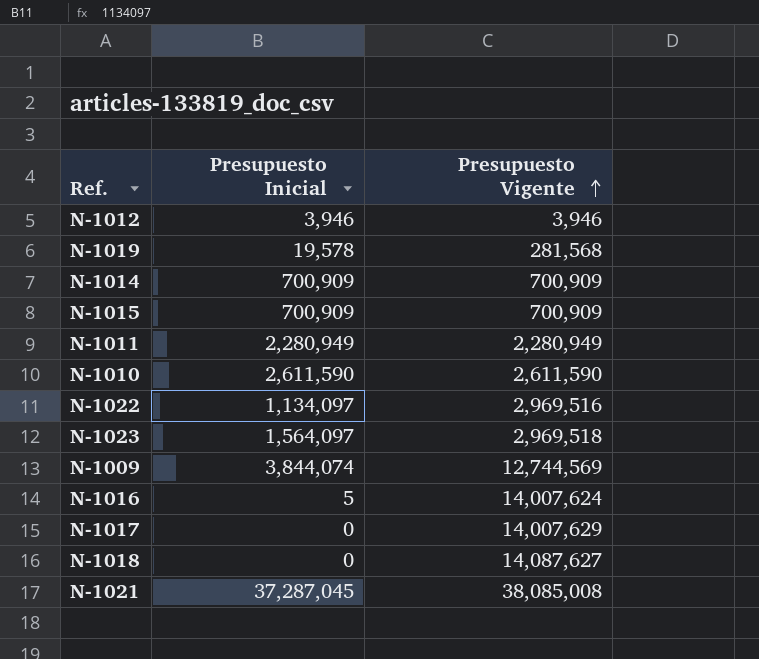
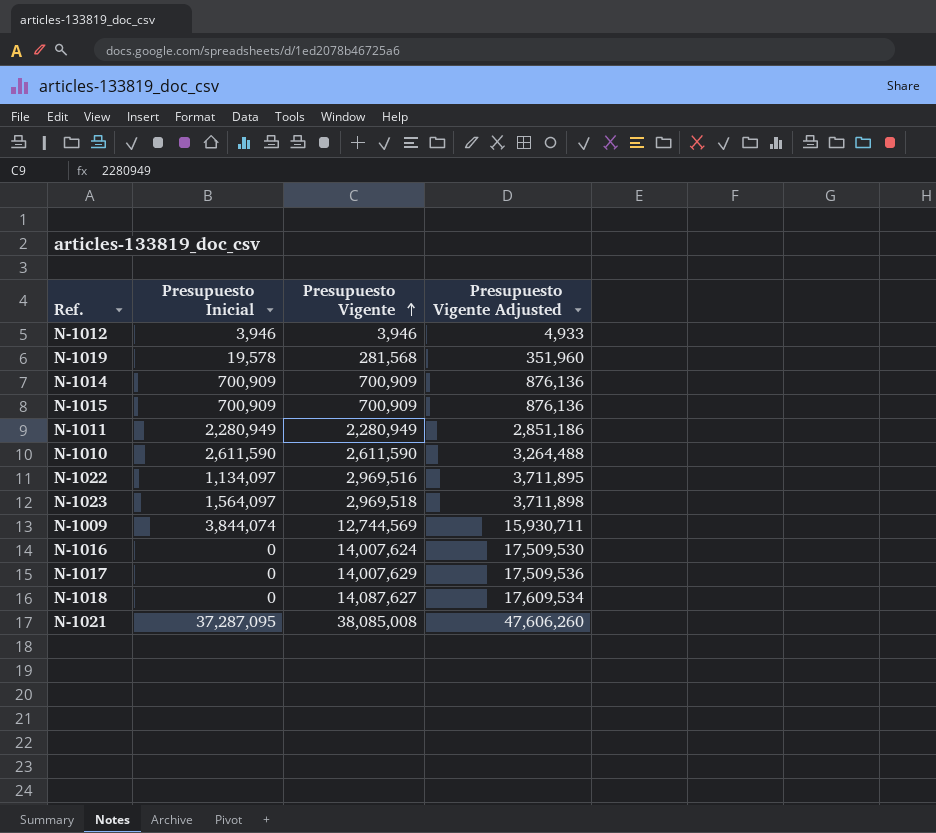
column Presupuesto Vigente Adjusted | formula: none -> [Presupuesto Vigente] * 1.25
N-1016 | Presupuesto Inicial: 5 -> 0
N-1021 | Presupuesto Inicial: 37,287,045 -> 37,287,095

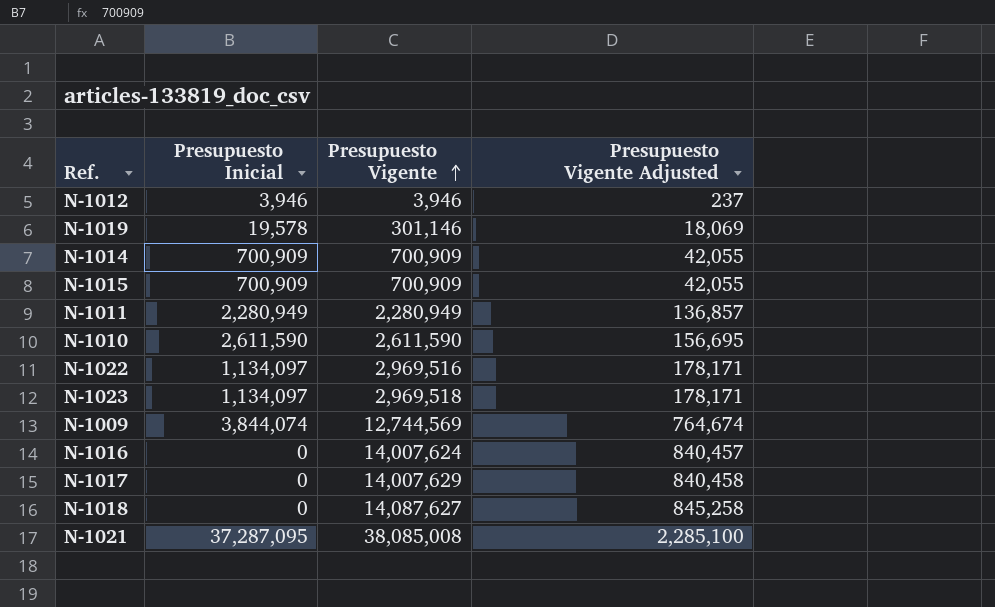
column Presupuesto Vigente Adjusted | formula: [Presupuesto Vigente] * 1.25 -> [Presupuesto Vigente] * 0.06
N-1019 | Presupuesto Vigente: 281,568 -> 301,146
N-1023 | Presupuesto Inicial: 1,564,097 -> 1,134,097

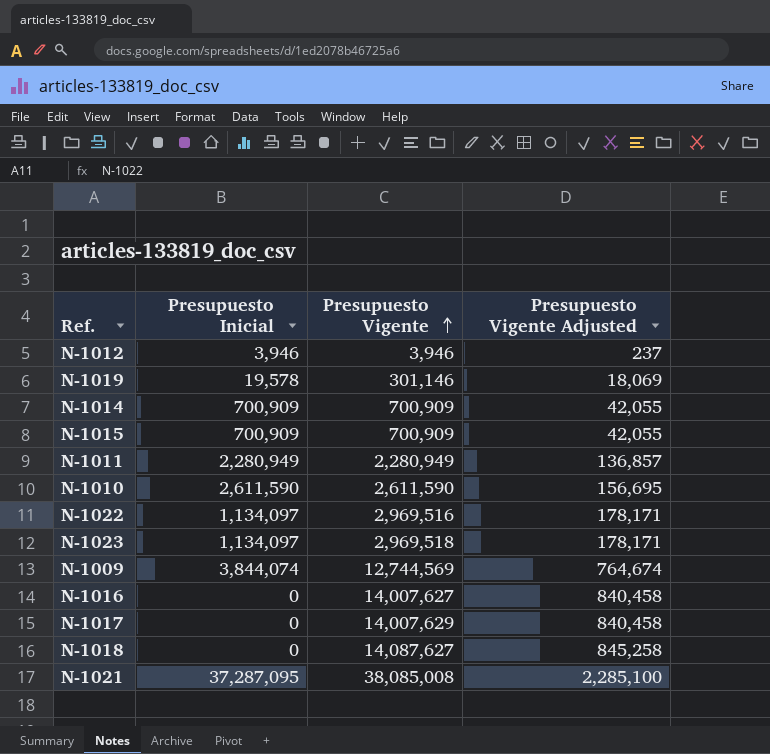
N-1016 | Presupuesto Vigente: 14,007,624 -> 14,007,627
N-1016 | Presupuesto Vigente Adjusted: 840,457 -> 840,458

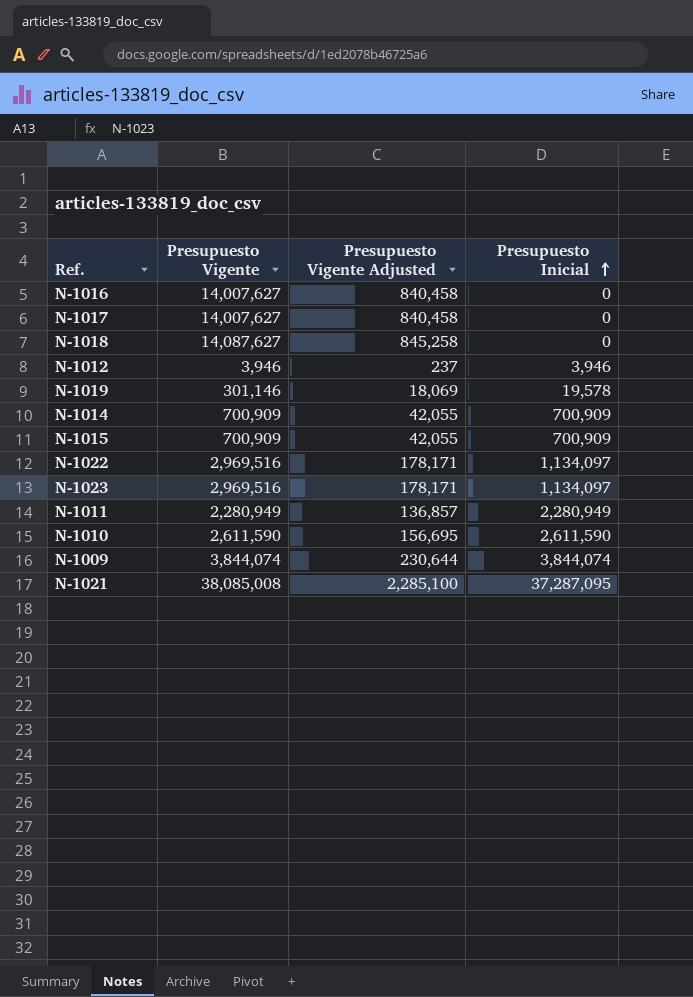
row order: Presupuesto Vigente ascending -> Presupuesto Inicial ascending
column Presupuesto Inicial | position: 2 -> 4
N-1017 | Presupuesto Vigente: 14,007,629 -> 14,007,627
N-1023 | Presupuesto Vigente: 2,969,518 -> 2,969,516
N-1009 | Presupuesto Vigente: 12,744,569 -> 3,844,074
N-1009 | Presupuesto Vigente Adjusted: 764,674 -> 230,644

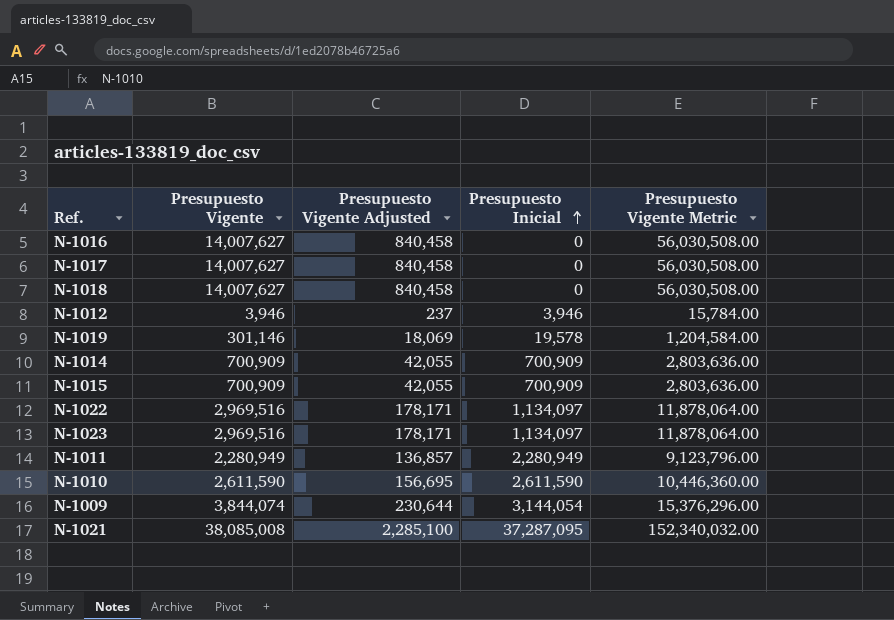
column Presupuesto Vigente Metric | formula: none -> [Presupuesto Vigente] * 4
N-1018 | Presupuesto Vigente: 14,087,627 -> 14,007,627
N-1018 | Presupuesto Vigente Adjusted: 845,258 -> 840,458
N-1009 | Presupuesto Inicial: 3,844,074 -> 3,144,054

